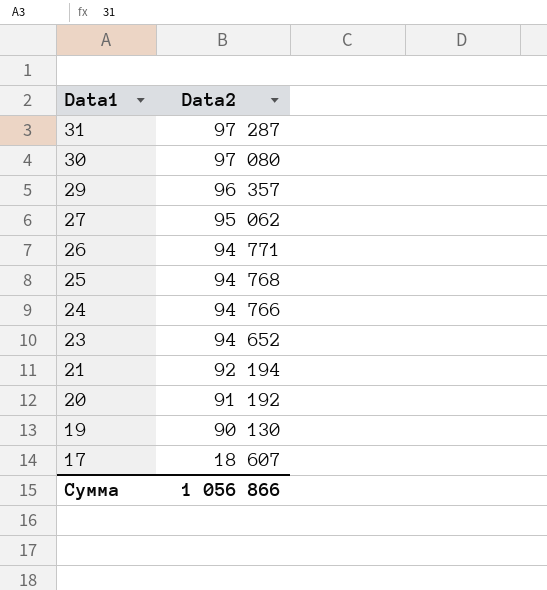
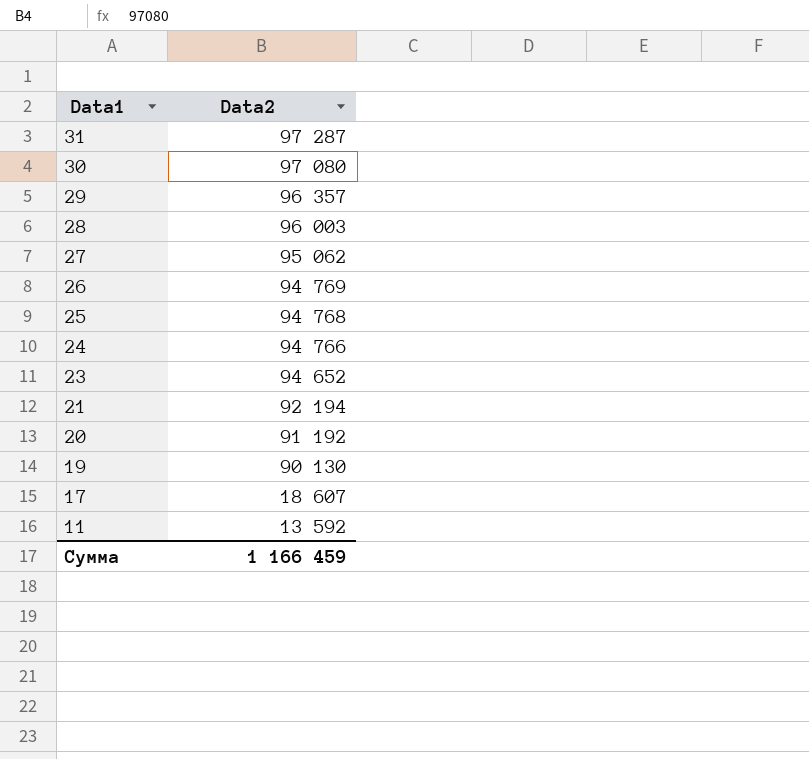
row 28: none -> 96 003
26 | Data2: 94 771 -> 94 769
row 11: none -> 13 592
Сумма | Data2: 1 056 866 -> 1 166 459

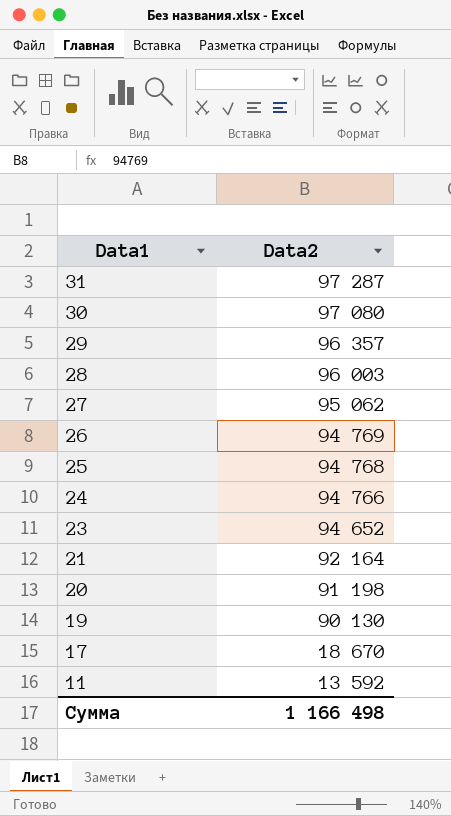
21 | Data2: 92 194 -> 92 164
20 | Data2: 91 192 -> 91 198
17 | Data2: 18 607 -> 18 670
Сумма | Data2: 1 166 459 -> 1 166 498

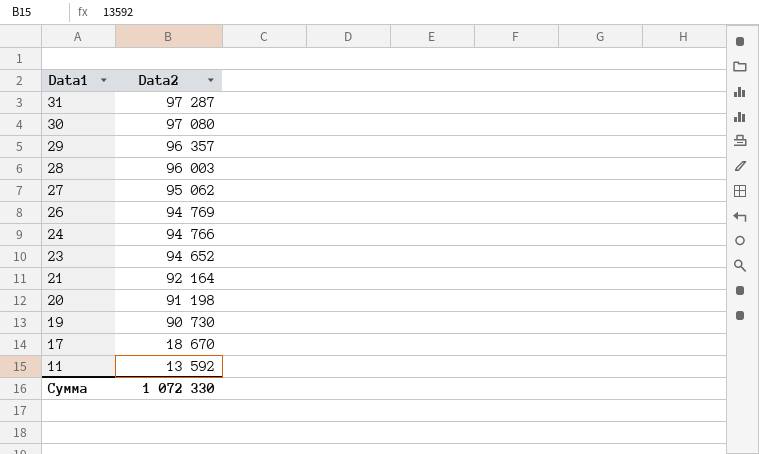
row 25: 94 768 -> none
19 | Data2: 90 130 -> 90 730
Сумма | Data2: 1 166 498 -> 1 072 330

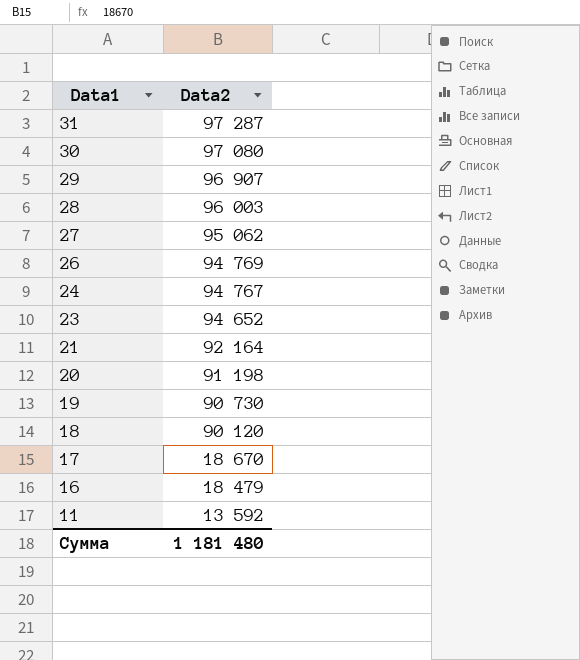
29 | Data2: 96 357 -> 96 907
24 | Data2: 94 766 -> 94 767
row 18: none -> 90 120
row 16: none -> 18 479
Сумма | Data2: 1 072 330 -> 1 181 480

